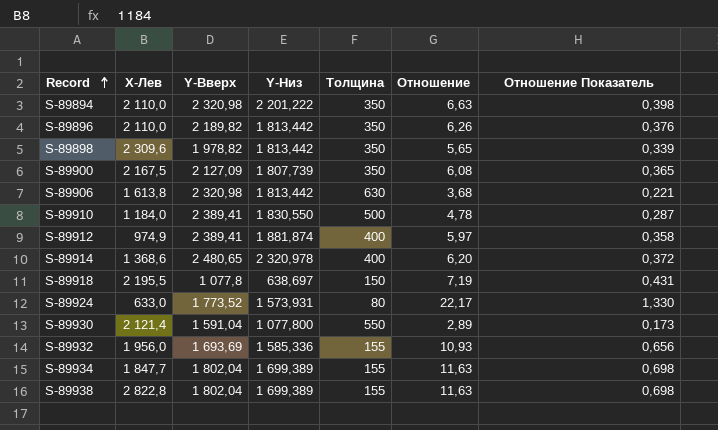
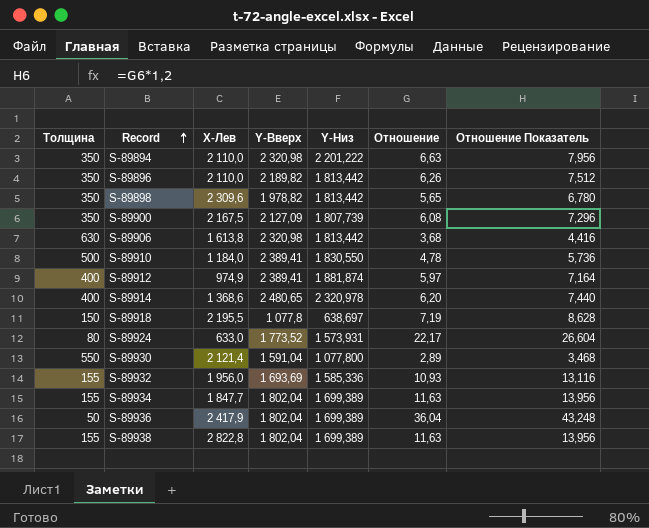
column Толщина | position: 5 -> 1
column Отношение Показатель | formula: [Отношение] * 0,06 -> [Отношение] * 1,2
row S-89936: none -> 50 | 2 417,9 | 1 802,04 | 1 699,389 | 36,04 | 43,248

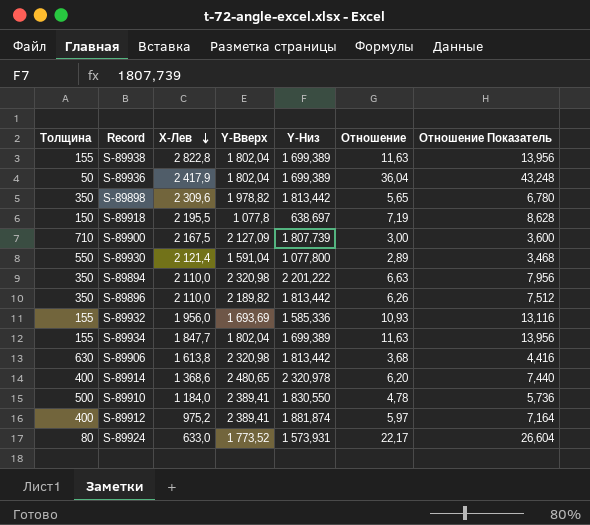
row order: Record ascending -> X-Лев descending
S-89900 | Толщина: 350 -> 710
S-89900 | Отношение: 6,08 -> 3,00
S-89900 | Отношение Показатель: 7,296 -> 3,600
S-89912 | X-Лев: 974,9 -> 975,2

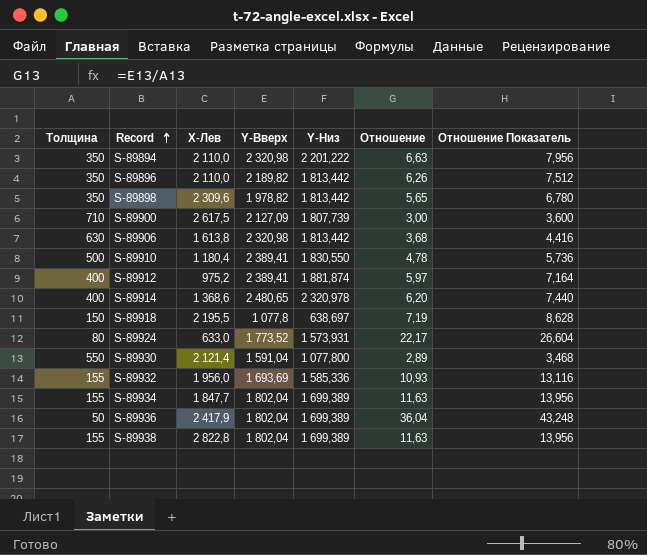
row order: X-Лев descending -> Record ascending
S-89900 | X-Лев: 2 167,5 -> 2 617,5
S-89910 | X-Лев: 1 184,0 -> 1 180,4

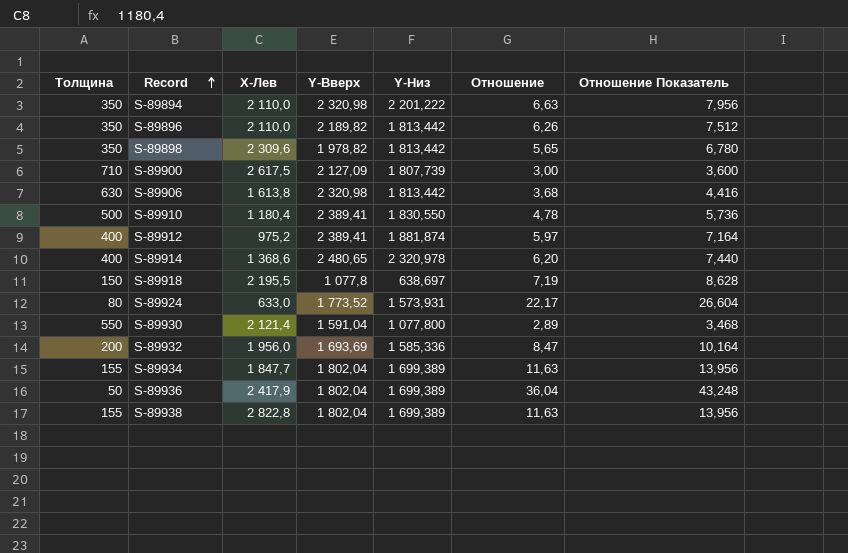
S-89932 | Толщина: 155 -> 200
S-89932 | Отношение: 10,93 -> 8,47
S-89932 | Отношение Показатель: 13,116 -> 10,164

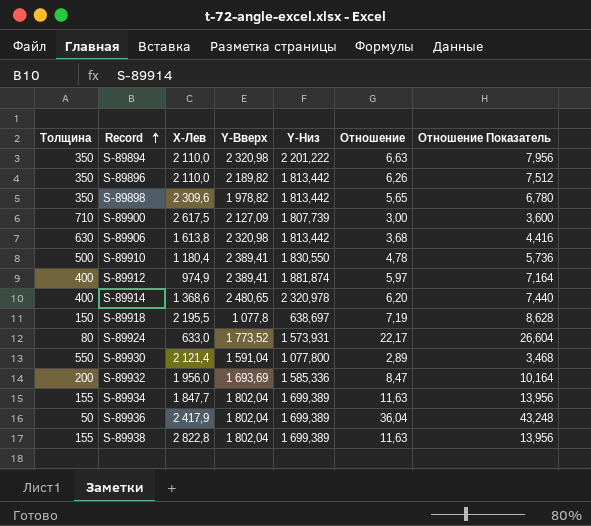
S-89912 | X-Лев: 975,2 -> 974,9

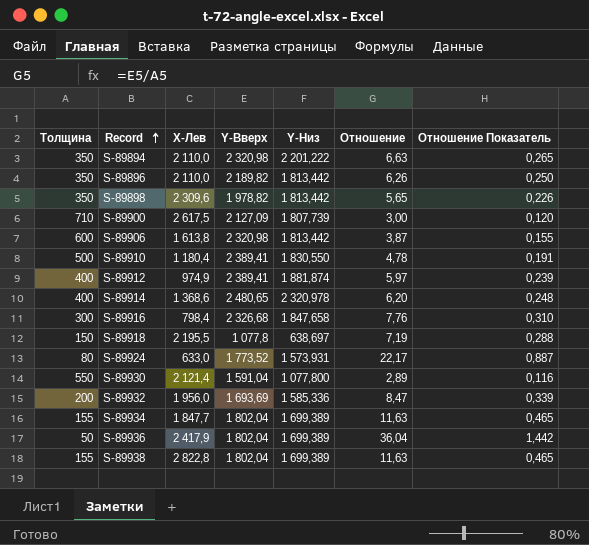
column Отношение Показатель | formula: [Отношение] * 1,2 -> [Отношение] * 0,04
S-89906 | Толщина: 630 -> 600
S-89906 | Отношение: 3,68 -> 3,87
row S-89916: none -> 300 | 798,4 | 2 326,68 | 1 847,658 | 7,76 | 0,310

